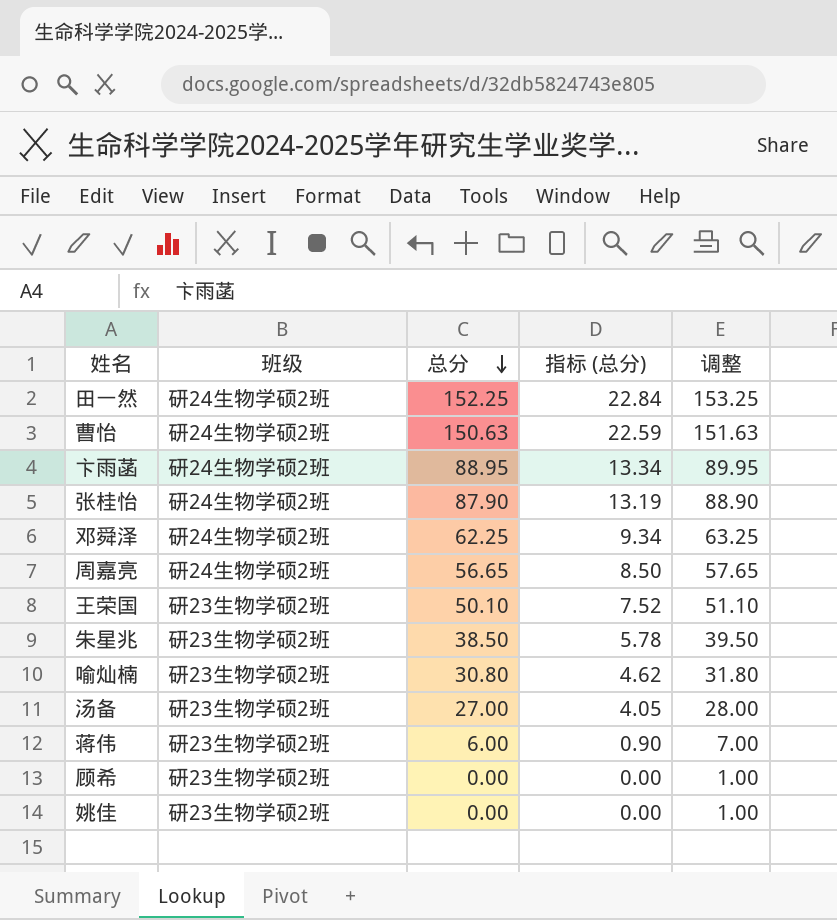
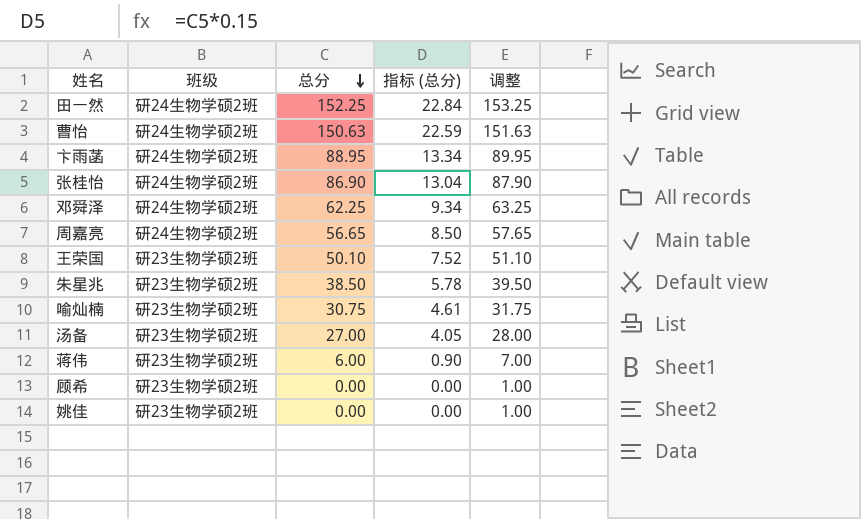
张桂怡 | 总分: 87.90 -> 86.90
张桂怡 | 指标 (总分): 13.19 -> 13.04
张桂怡 | 调整: 88.90 -> 87.90
喻灿楠 | 总分: 30.80 -> 30.75
喻灿楠 | 指标 (总分): 4.62 -> 4.61
喻灿楠 | 调整: 31.80 -> 31.75

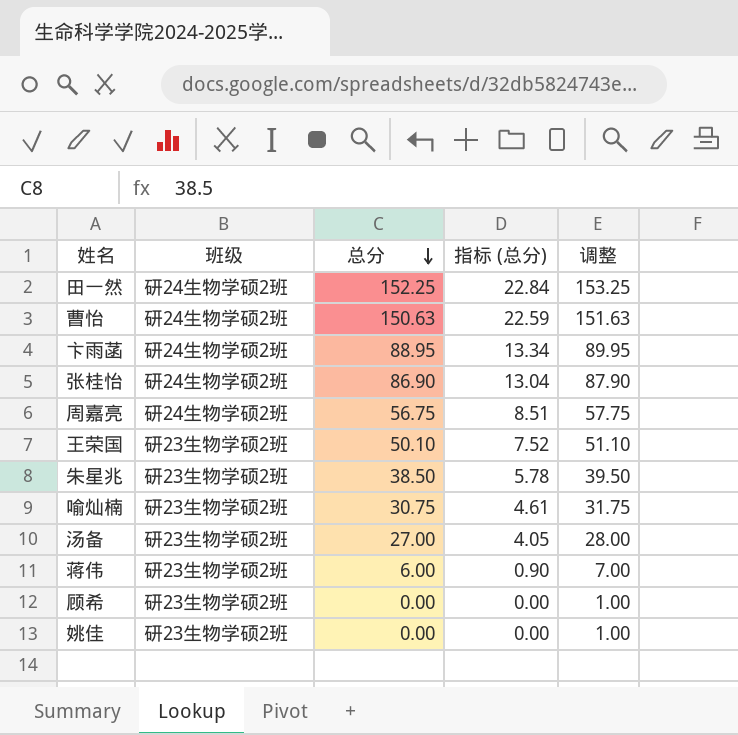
row 邓舜泽: 研24生物学硕2班 | 62.25 | 9.34 | 63.25 -> none
周嘉亮 | 总分: 56.65 -> 56.75
周嘉亮 | 指标 (总分): 8.50 -> 8.51
周嘉亮 | 调整: 57.65 -> 57.75

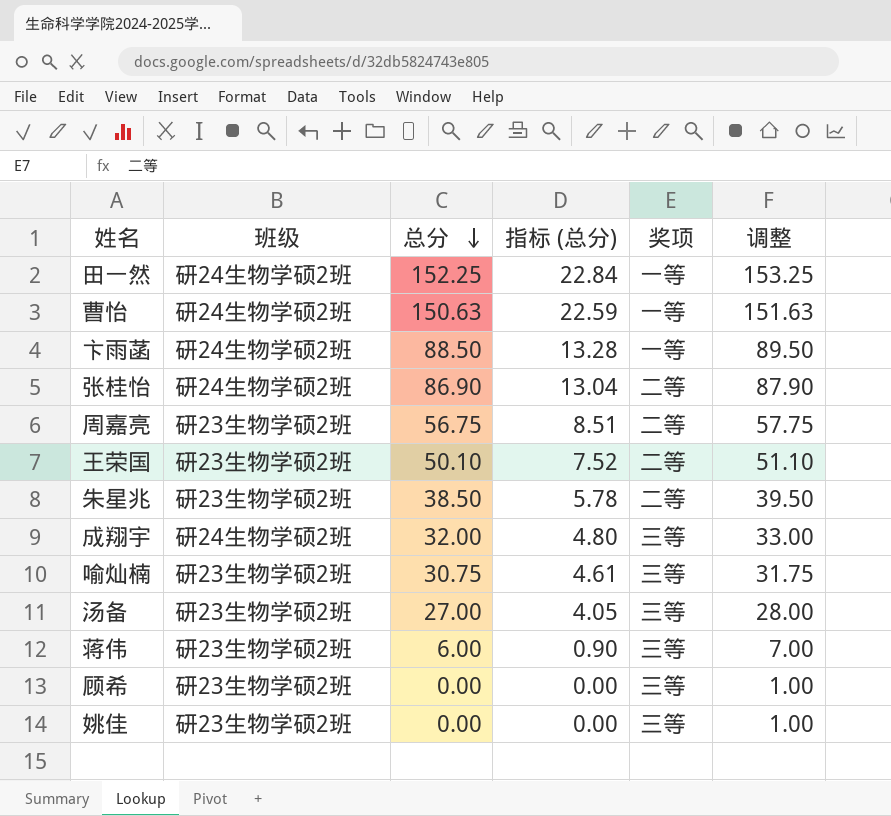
column 奖项 | position: none -> 5
卞雨菡 | 总分: 88.95 -> 88.50
卞雨菡 | 指标 (总分): 13.34 -> 13.28
卞雨菡 | 调整: 89.95 -> 89.50
周嘉亮 | 班级: 研24生物学硕2班 -> 研23生物学硕2班
row 成翔宇: none -> 研24生物学硕2班 | 32.00 | 4.80 | 三等 | 33.00

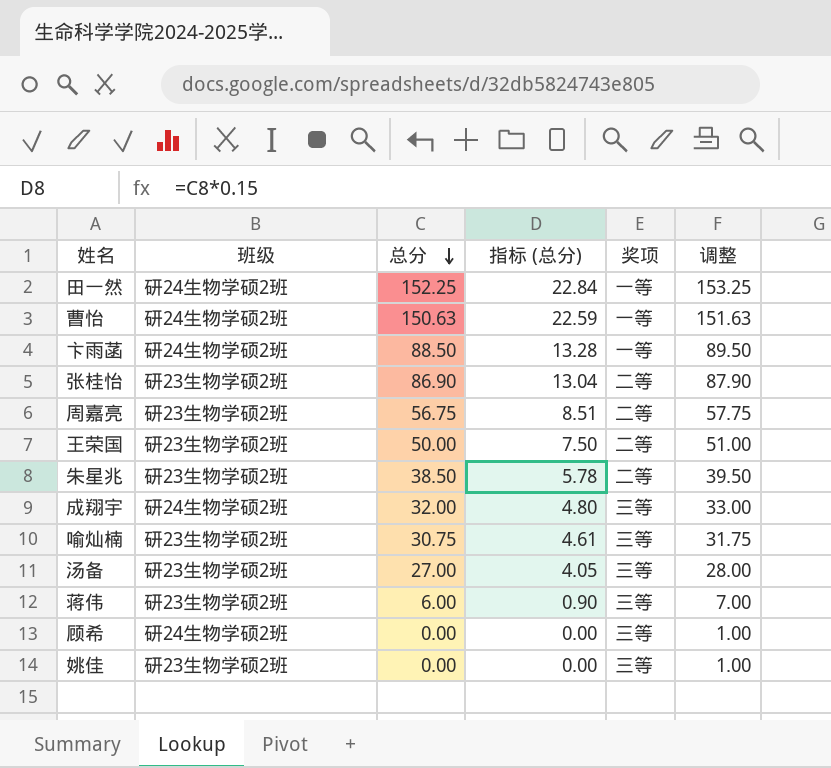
张桂怡 | 班级: 研24生物学硕2班 -> 研23生物学硕2班
王荣国 | 总分: 50.10 -> 50.00
王荣国 | 指标 (总分): 7.52 -> 7.50
王荣国 | 调整: 51.10 -> 51.00
顾希 | 班级: 研23生物学硕2班 -> 研24生物学硕2班

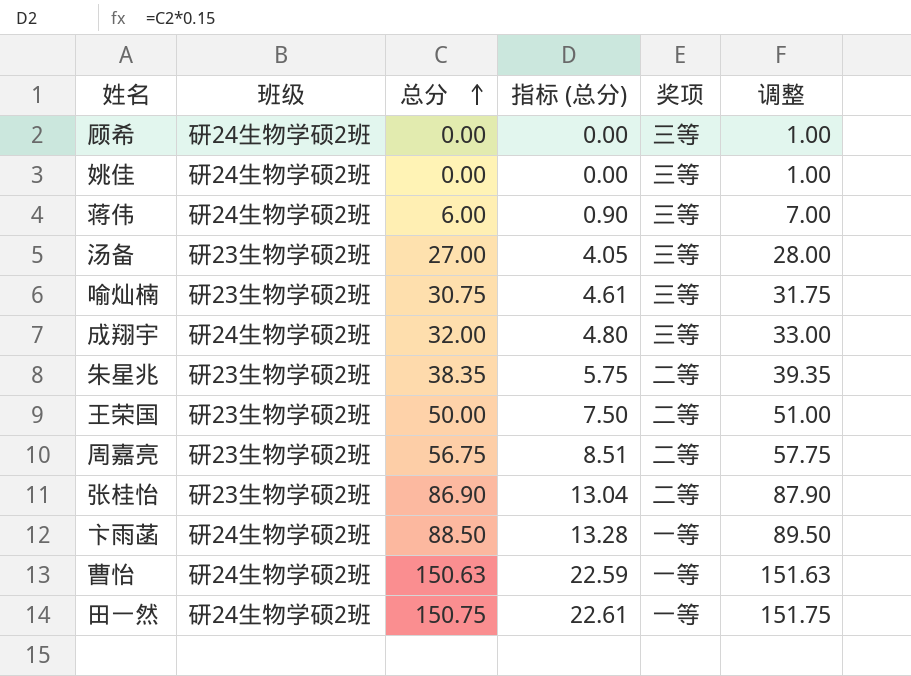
row order: 总分 descending -> 总分 ascending
姚佳 | 班级: 研23生物学硕2班 -> 研24生物学硕2班
蒋伟 | 班级: 研23生物学硕2班 -> 研24生物学硕2班
朱星兆 | 总分: 38.50 -> 38.35
朱星兆 | 指标 (总分): 5.78 -> 5.75
朱星兆 | 调整: 39.50 -> 39.35
田一然 | 总分: 152.25 -> 150.75
田一然 | 指标 (总分): 22.84 -> 22.61
田一然 | 调整: 153.25 -> 151.75

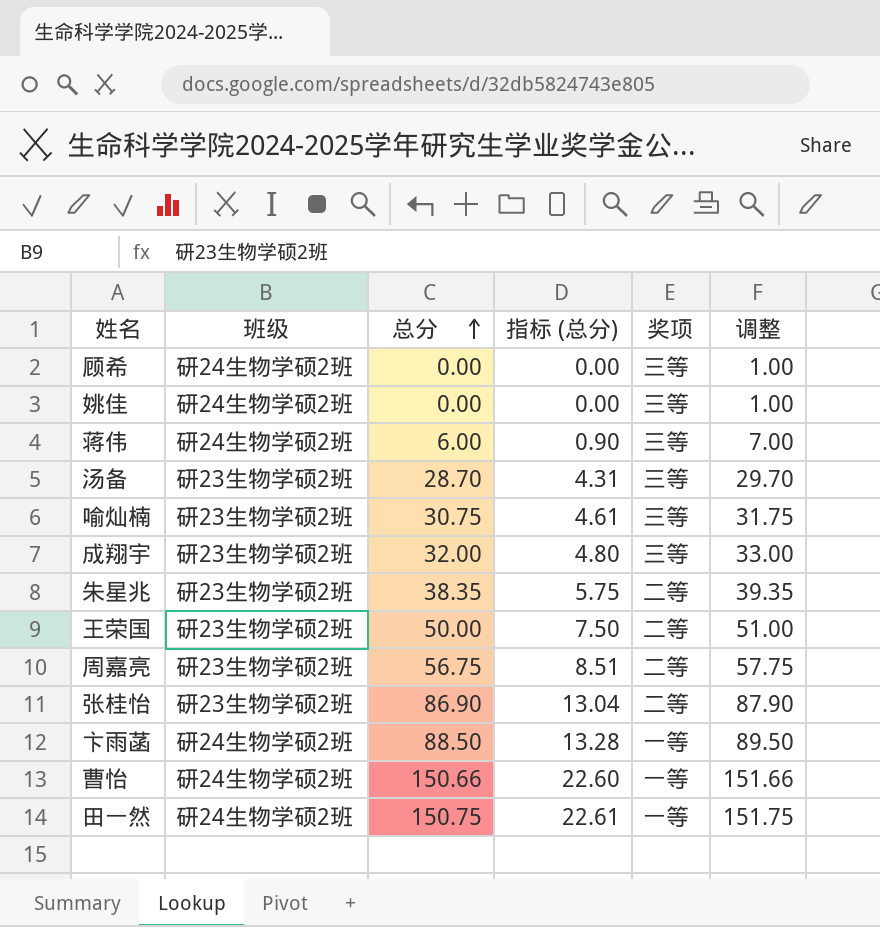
汤备 | 总分: 27.00 -> 28.70
汤备 | 指标 (总分): 4.05 -> 4.31
汤备 | 调整: 28.00 -> 29.70
成翔宇 | 班级: 研24生物学硕2班 -> 研23生物学硕2班
曹怡 | 总分: 150.63 -> 150.66
曹怡 | 指标 (总分): 22.59 -> 22.60
曹怡 | 调整: 151.63 -> 151.66

